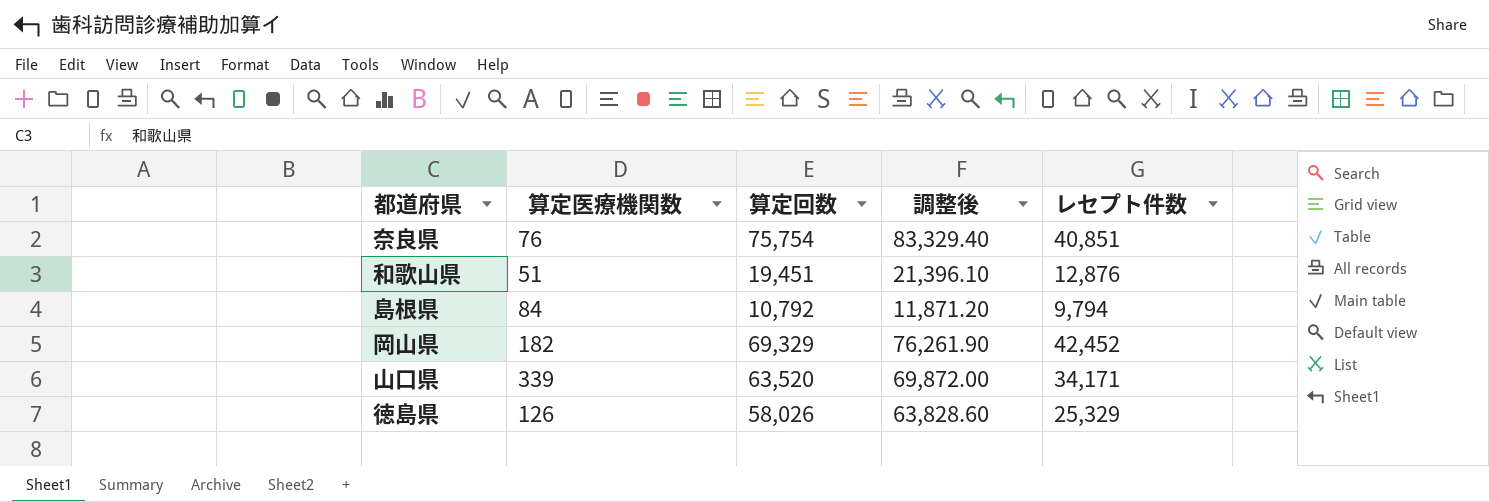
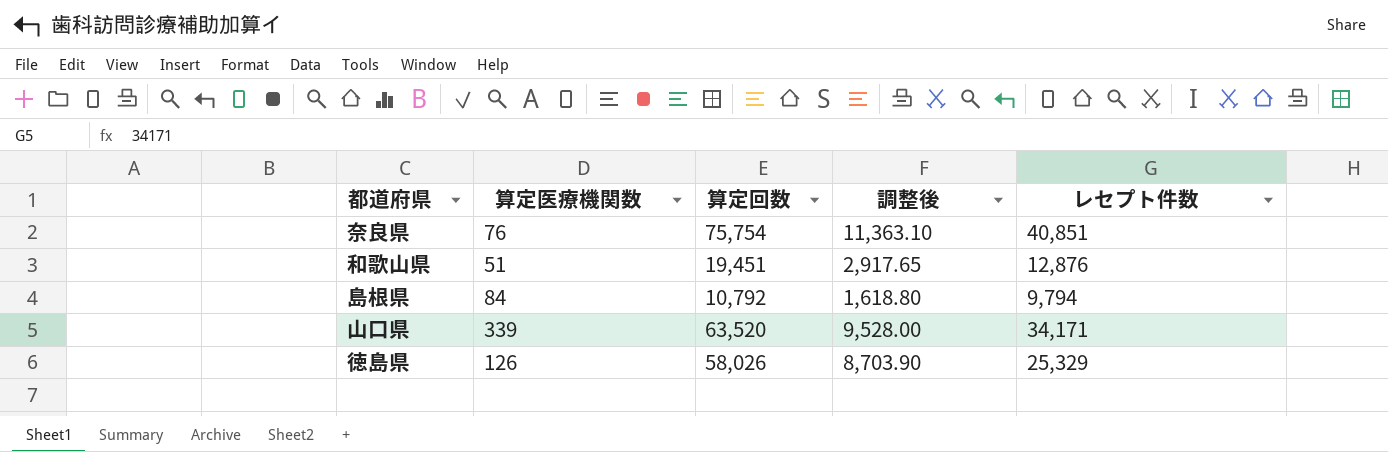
column 調整後 | formula: [算定回数] * 1.1 -> [算定回数] * 0.15
row 岡山県: 182 | 69,329 | 76,261.90 | 42,452 -> none

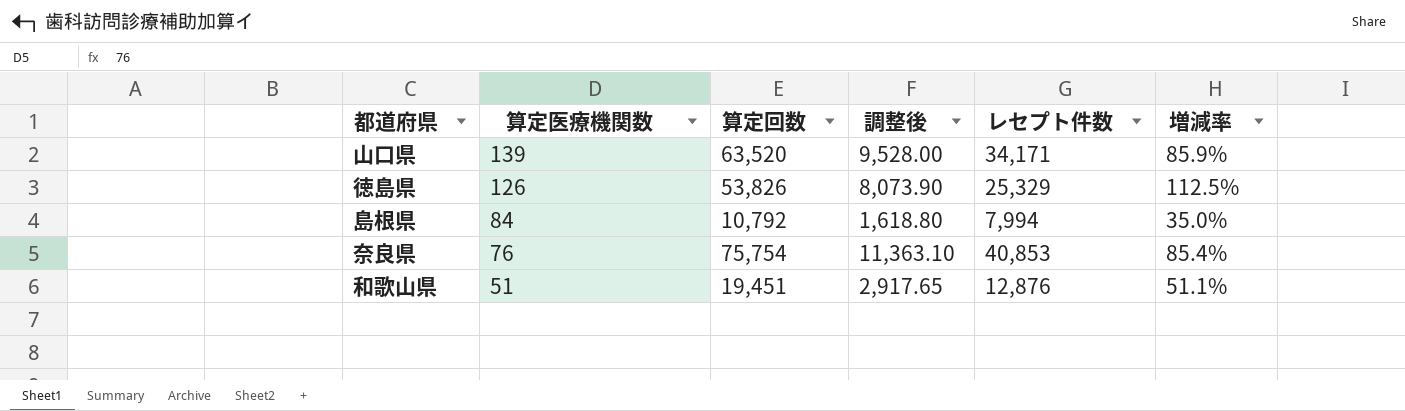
row order: none -> 算定医療機関数 descending
column 増減率 | formula: none -> ([算定回数] - [レセプト件数]) / [レセプト件数]
山口県 | 算定医療機関数: 339 -> 139
徳島県 | 算定回数: 58,026 -> 53,826
徳島県 | 調整後: 8,703.90 -> 8,073.90
島根県 | レセプト件数: 9,794 -> 7,994
奈良県 | レセプト件数: 40,851 -> 40,853

